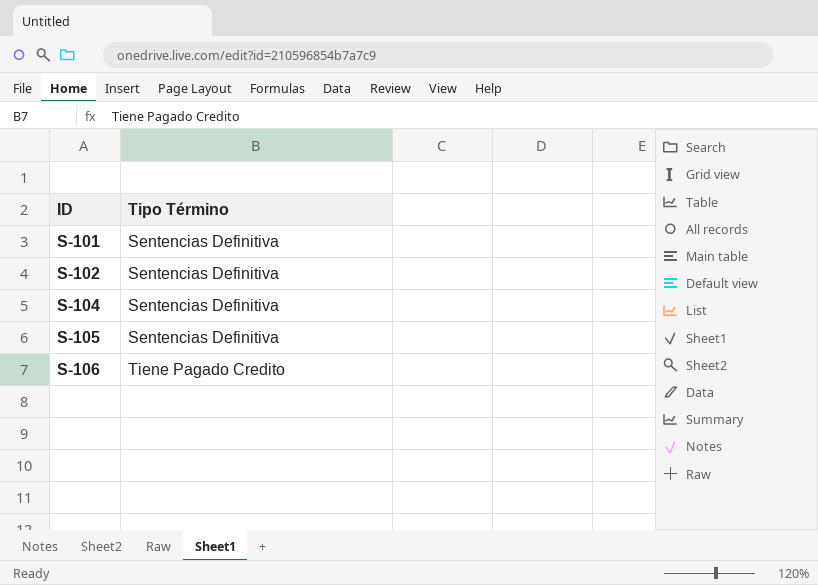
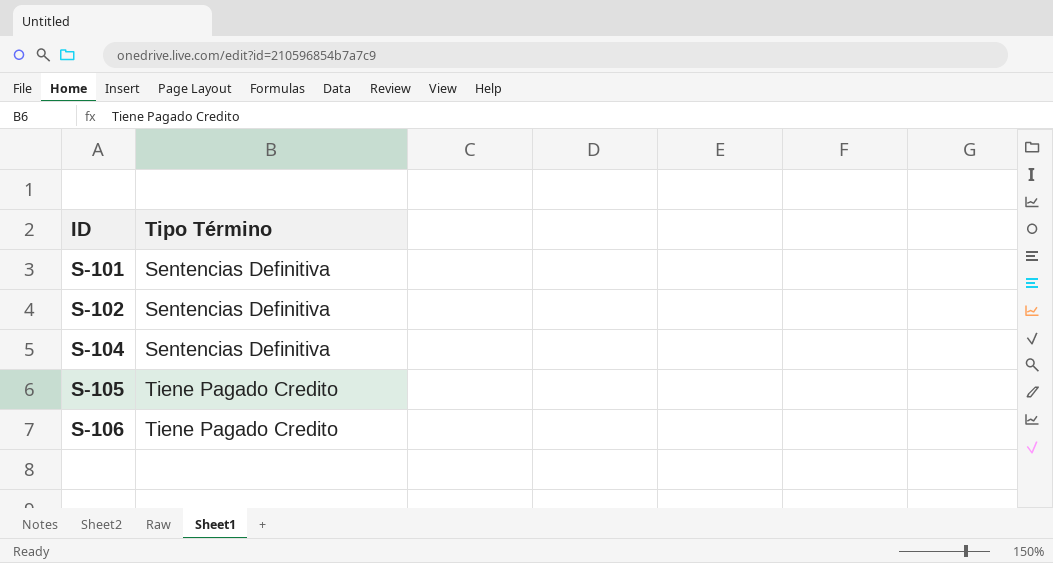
S-105 | Tipo Término: Sentencias Definitiva -> Tiene Pagado Credito

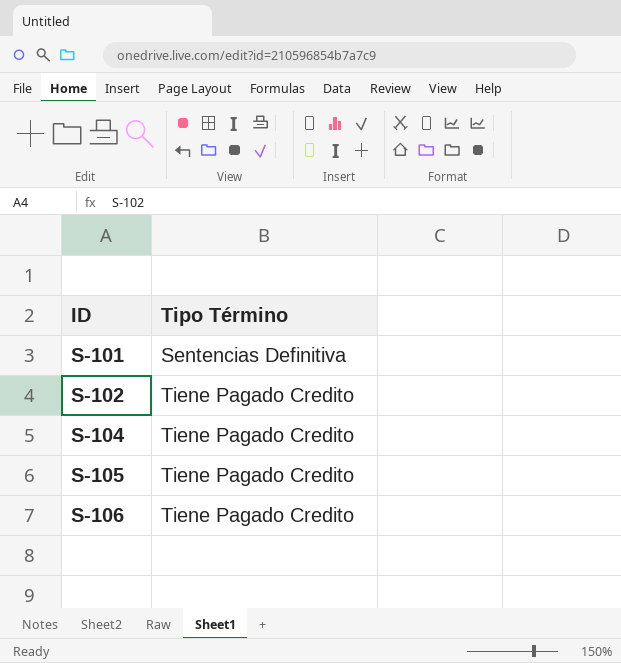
S-102 | Tipo Término: Sentencias Definitiva -> Tiene Pagado Credito
S-104 | Tipo Término: Sentencias Definitiva -> Tiene Pagado Credito

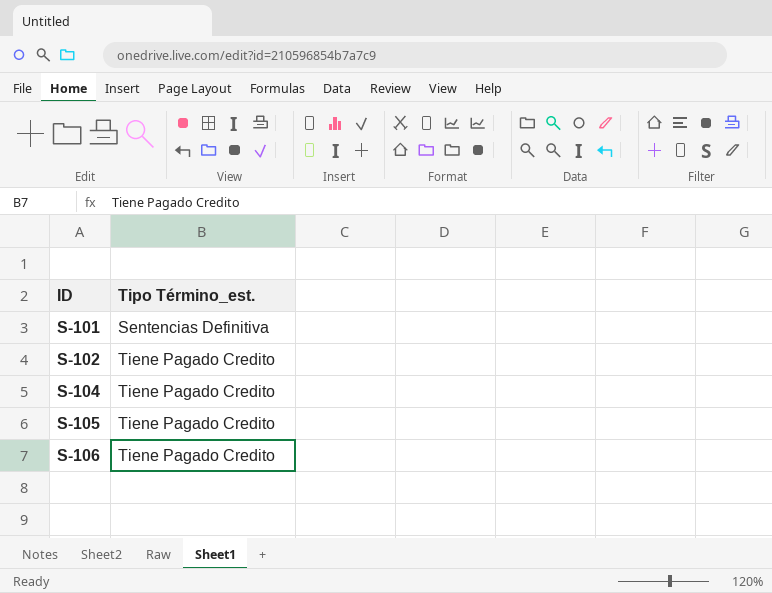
column name: Tipo Término -> Tipo Término_est.

